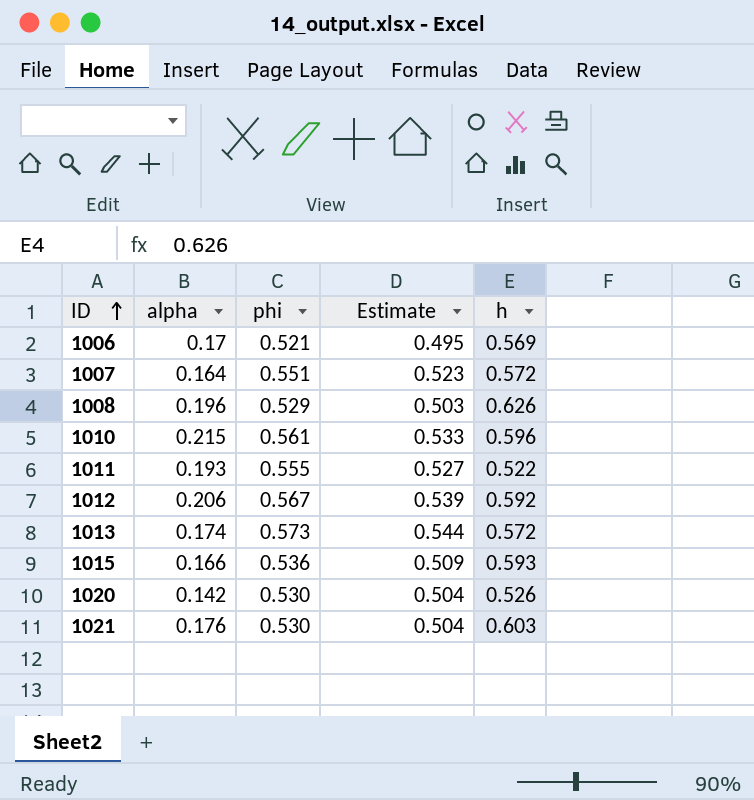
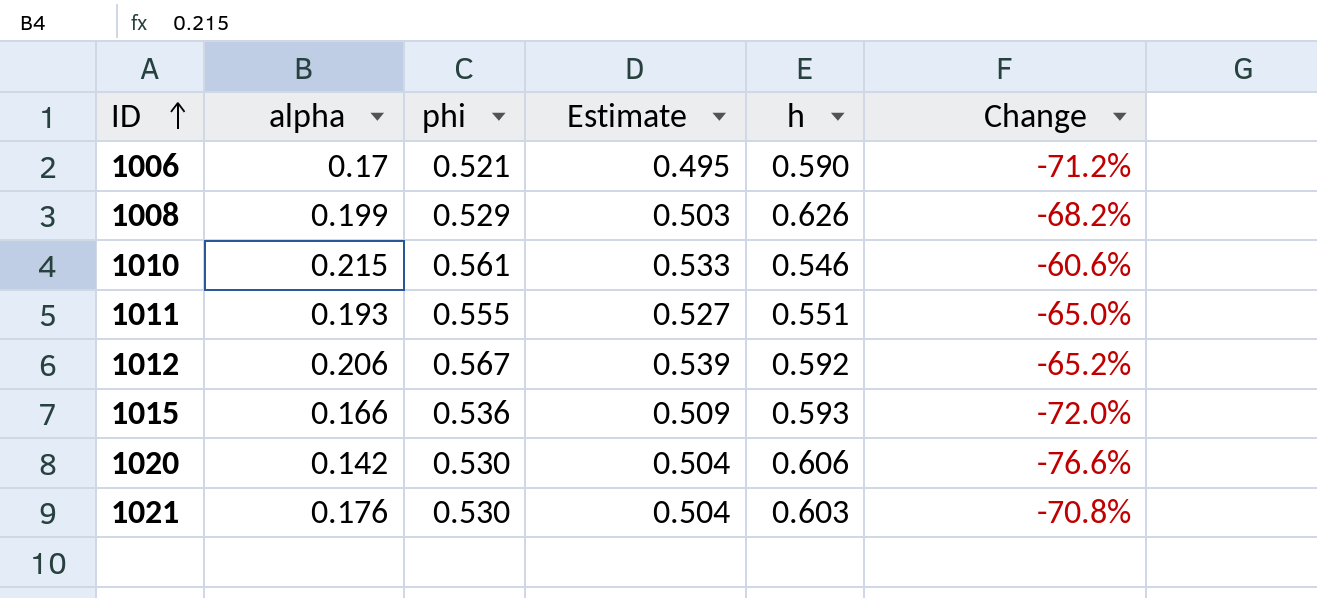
column Change | formula: none -> ([alpha] - [h]) / [h]
row 1007: 0.164 | 0.551 | 0.523 | 0.572 -> none
row 1013: 0.174 | 0.573 | 0.544 | 0.572 -> none
1006 | h: 0.569 -> 0.590
1008 | alpha: 0.196 -> 0.199
1010 | h: 0.596 -> 0.546
1011 | h: 0.522 -> 0.551
1020 | h: 0.526 -> 0.606

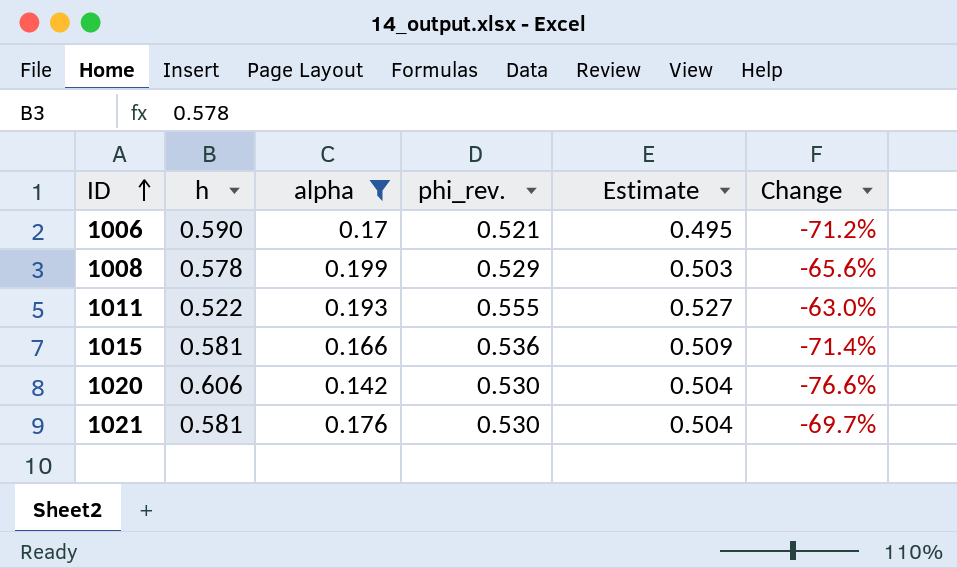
filter: none -> alpha <= 0.199
column h | position: 5 -> 2
column name: phi -> phi_rev.
1008 | h: 0.626 -> 0.578
1008 | Change: -68.2% -> -65.6%
1011 | h: 0.551 -> 0.522
1011 | Change: -65.0% -> -63.0%
1015 | h: 0.593 -> 0.581
1015 | Change: -72.0% -> -71.4%
1021 | h: 0.603 -> 0.581
1021 | Change: -70.8% -> -69.7%

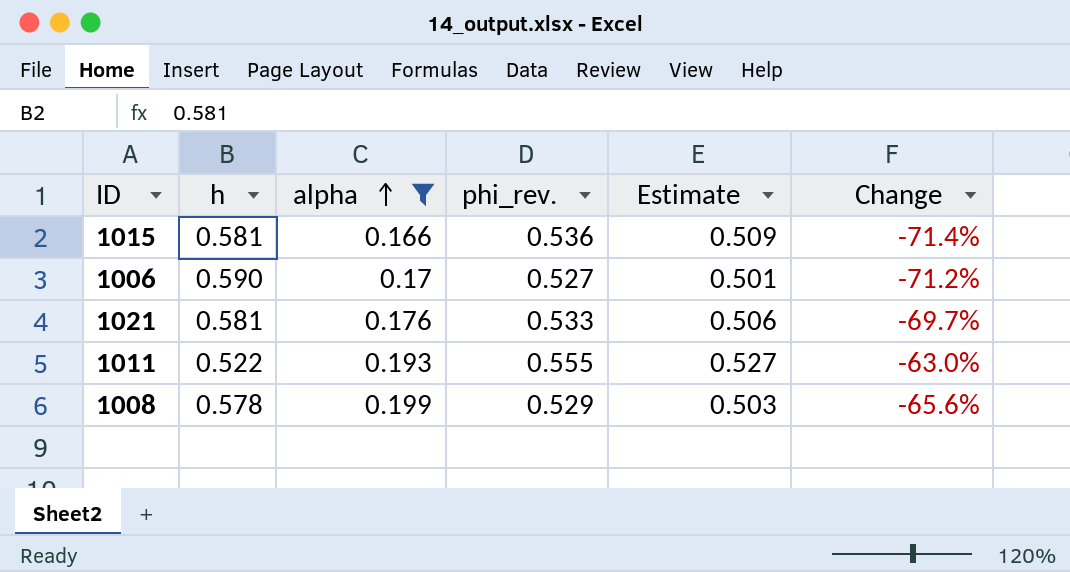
row order: ID ascending -> alpha ascending
row 1020: 0.606 | 0.142 | 0.530 | 0.504 | -76.6% -> none
1006 | phi_rev.: 0.521 -> 0.527
1006 | Estimate: 0.495 -> 0.501
1021 | phi_rev.: 0.530 -> 0.533
1021 | Estimate: 0.504 -> 0.506

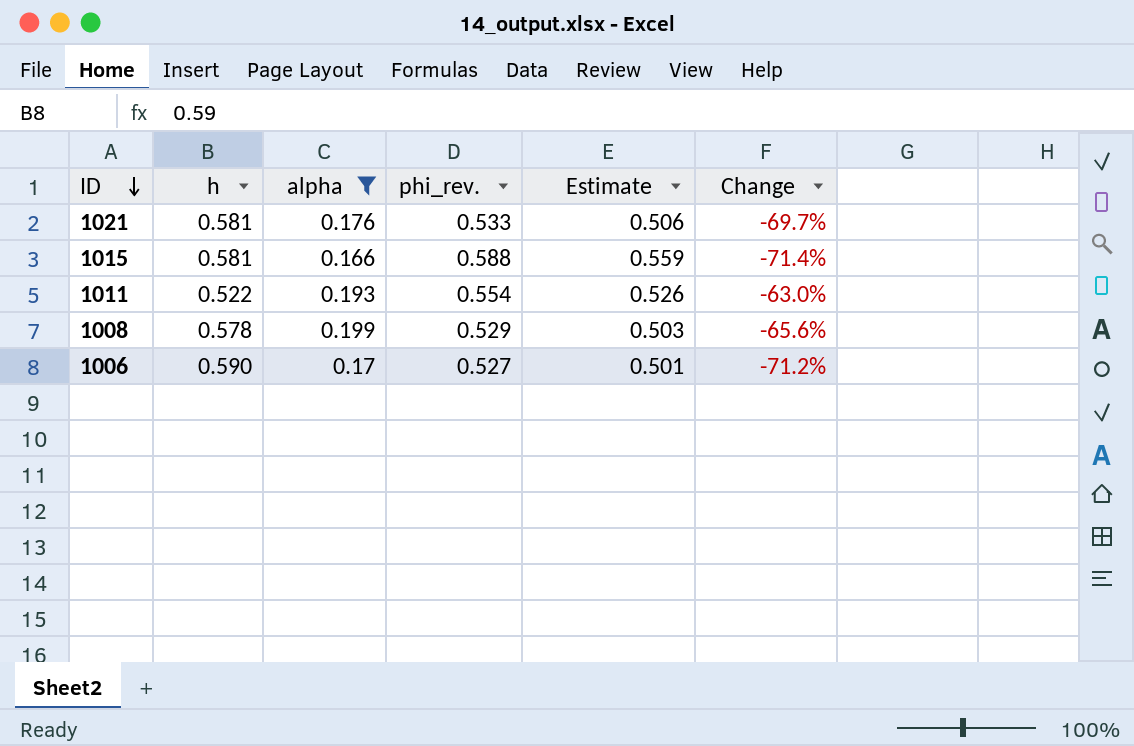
row order: alpha ascending -> ID descending
1015 | phi_rev.: 0.536 -> 0.588
1015 | Estimate: 0.509 -> 0.559
1011 | phi_rev.: 0.555 -> 0.554
1011 | Estimate: 0.527 -> 0.526

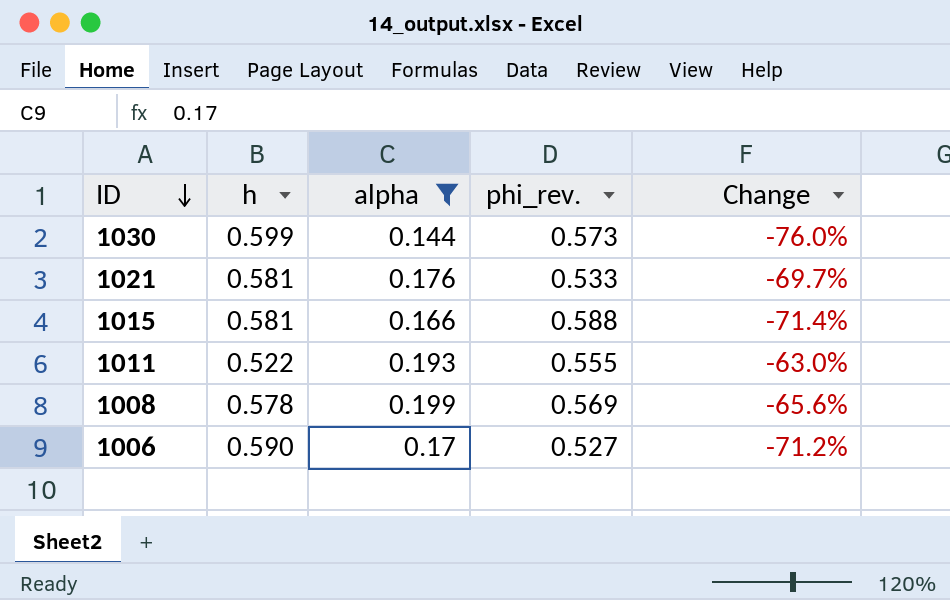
column Estimate | formula: [phi_rev.] * 0.95 -> none
row 1030: none -> 0.599 | 0.144 | 0.573 | -76.0%
1011 | phi_rev.: 0.554 -> 0.555
1008 | phi_rev.: 0.529 -> 0.569

